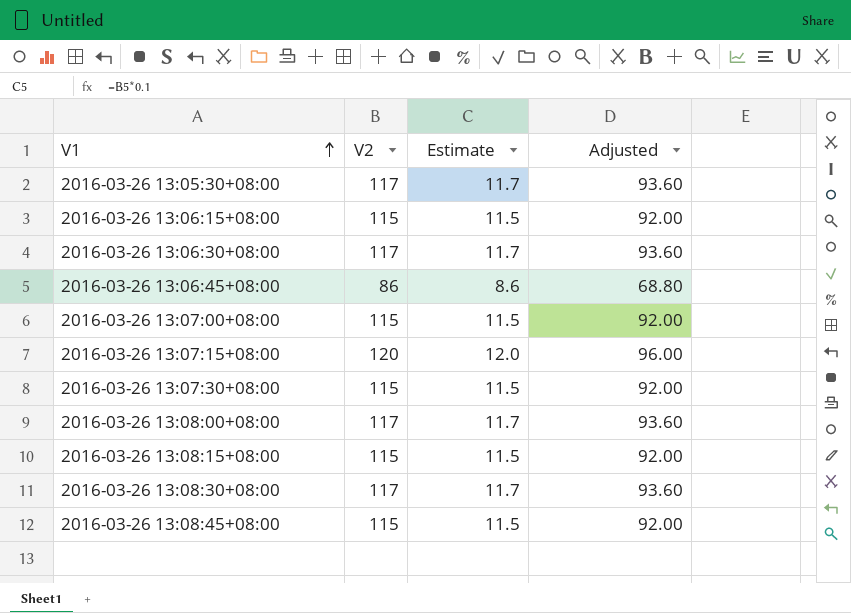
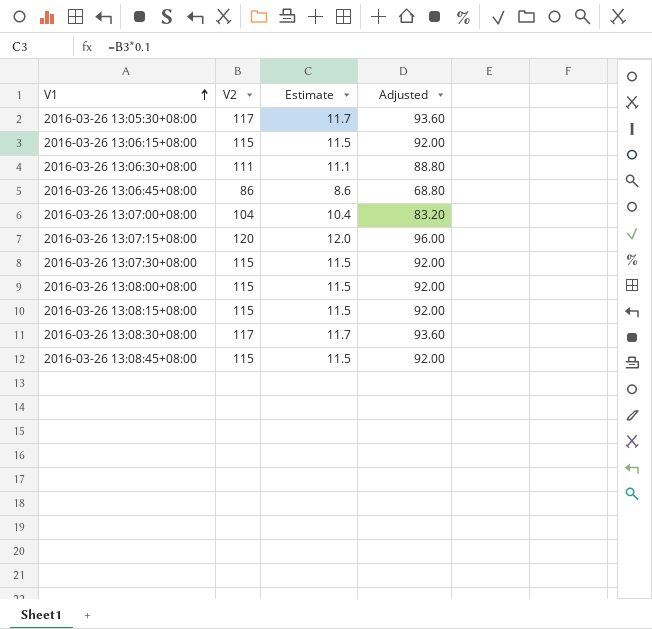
2016-03-26 13:06:30+08:00 | V2: 117 -> 111
2016-03-26 13:06:30+08:00 | Estimate: 11.7 -> 11.1
2016-03-26 13:06:30+08:00 | Adjusted: 93.60 -> 88.80
2016-03-26 13:07:00+08:00 | V2: 115 -> 104
2016-03-26 13:07:00+08:00 | Estimate: 11.5 -> 10.4
2016-03-26 13:07:00+08:00 | Adjusted: 92.00 -> 83.20
2016-03-26 13:08:00+08:00 | V2: 117 -> 115
2016-03-26 13:08:00+08:00 | Estimate: 11.7 -> 11.5
2016-03-26 13:08:00+08:00 | Adjusted: 93.60 -> 92.00

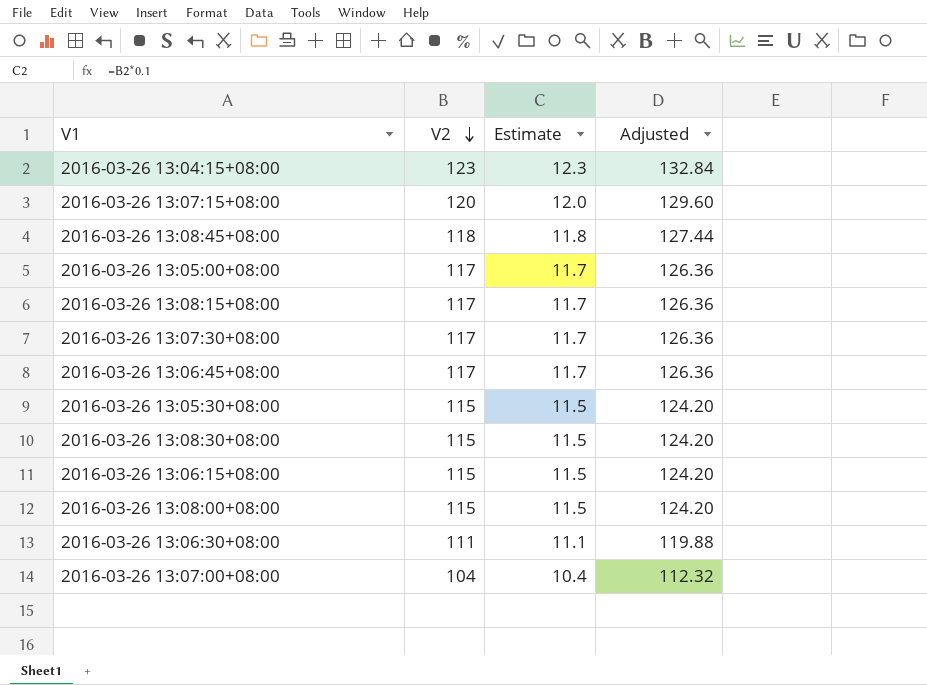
row order: V1 ascending -> V2 descending
column Adjusted | formula: [V2] * 0.8 -> [V2] * 1.08
row 2016-03-26 13:04:15+08:00: none -> 123 | 12.3 | 132.84
2016-03-26 13:08:45+08:00 | V2: 115 -> 118
2016-03-26 13:08:45+08:00 | Estimate: 11.5 -> 11.8
row 2016-03-26 13:05:00+08:00: none -> 117 | 11.7 | 126.36
2016-03-26 13:08:15+08:00 | V2: 115 -> 117
2016-03-26 13:08:15+08:00 | Estimate: 11.5 -> 11.7
2016-03-26 13:07:30+08:00 | V2: 115 -> 117
2016-03-26 13:07:30+08:00 | Estimate: 11.5 -> 11.7
2016-03-26 13:06:45+08:00 | V2: 86 -> 117
2016-03-26 13:06:45+08:00 | Estimate: 8.6 -> 11.7
2016-03-26 13:05:30+08:00 | V2: 117 -> 115
2016-03-26 13:05:30+08:00 | Estimate: 11.7 -> 11.5
2016-03-26 13:08:30+08:00 | V2: 117 -> 115
2016-03-26 13:08:30+08:00 | Estimate: 11.7 -> 11.5

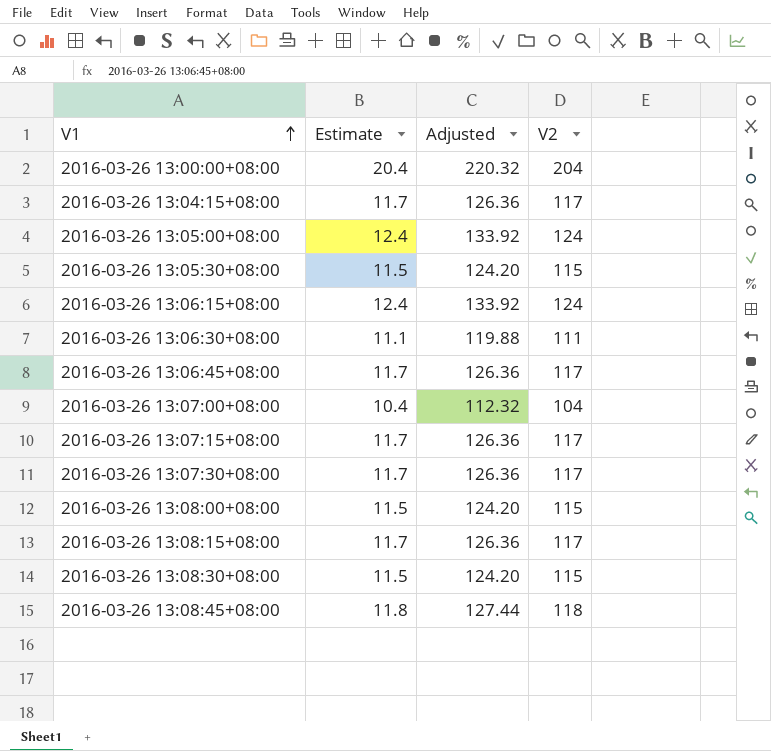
row order: V2 descending -> V1 ascending
column V2 | position: 2 -> 4
row 2016-03-26 13:00:00+08:00: none -> 20.4 | 220.32 | 204
2016-03-26 13:04:15+08:00 | Estimate: 12.3 -> 11.7
2016-03-26 13:04:15+08:00 | Adjusted: 132.84 -> 126.36
2016-03-26 13:04:15+08:00 | V2: 123 -> 117
2016-03-26 13:05:00+08:00 | Estimate: 11.7 -> 12.4
2016-03-26 13:05:00+08:00 | Adjusted: 126.36 -> 133.92
2016-03-26 13:05:00+08:00 | V2: 117 -> 124
2016-03-26 13:06:15+08:00 | Estimate: 11.5 -> 12.4
2016-03-26 13:06:15+08:00 | Adjusted: 124.20 -> 133.92
2016-03-26 13:06:15+08:00 | V2: 115 -> 124
2016-03-26 13:07:15+08:00 | Estimate: 12.0 -> 11.7
2016-03-26 13:07:15+08:00 | Adjusted: 129.60 -> 126.36
2016-03-26 13:07:15+08:00 | V2: 120 -> 117

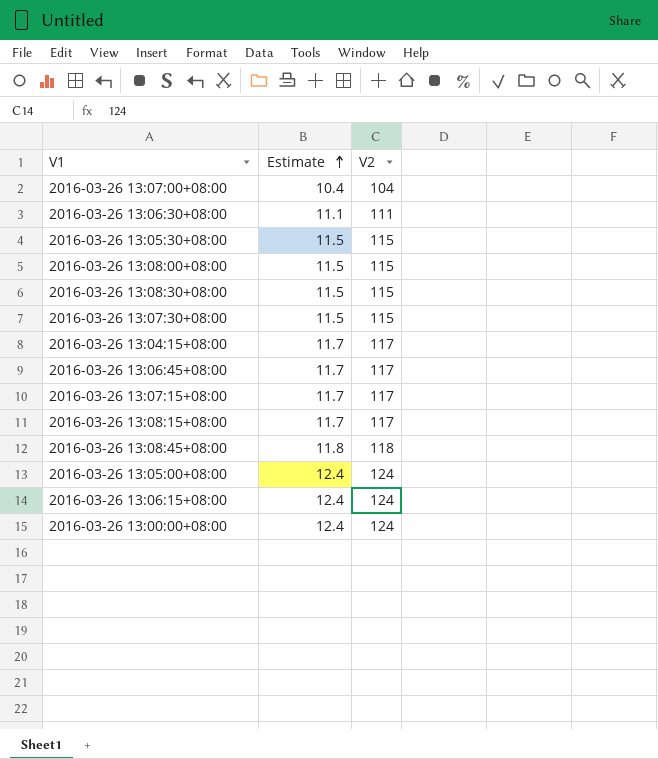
row order: V1 ascending -> Estimate ascending
column Adjusted | formula: [V2] * 1.08 -> none
2016-03-26 13:07:30+08:00 | Estimate: 11.7 -> 11.5
2016-03-26 13:07:30+08:00 | V2: 117 -> 115
2016-03-26 13:00:00+08:00 | Estimate: 20.4 -> 12.4
2016-03-26 13:00:00+08:00 | V2: 204 -> 124

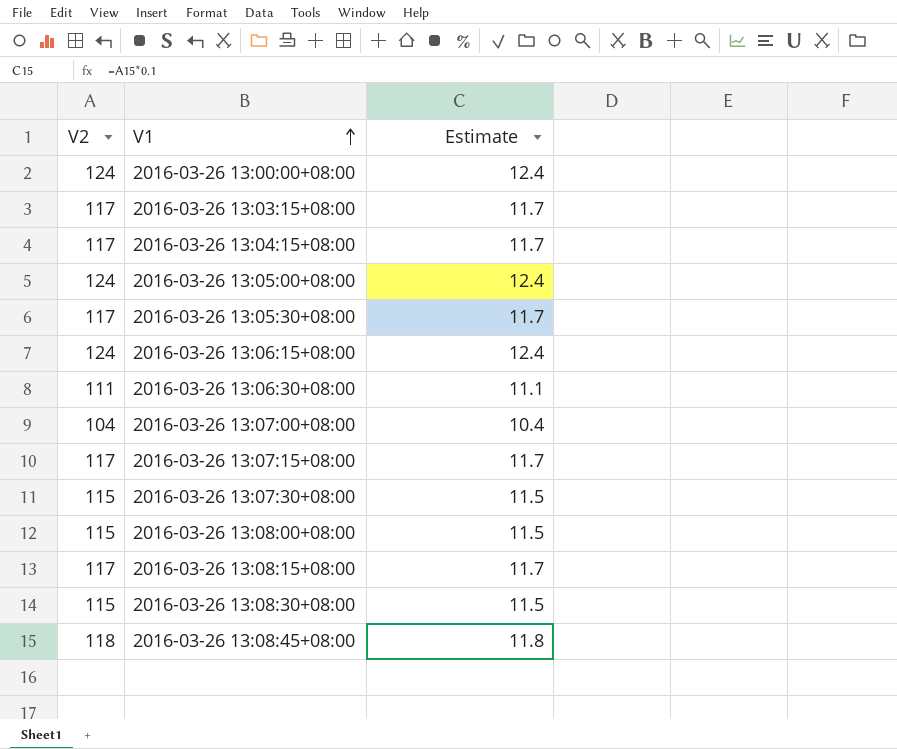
row order: Estimate ascending -> V1 ascending
column V2 | position: 3 -> 1
row 2016-03-26 13:06:45+08:00: 11.7 | 117 -> none
row 2016-03-26 13:03:15+08:00: none -> 117 | 11.7
2016-03-26 13:05:30+08:00 | V2: 115 -> 117
2016-03-26 13:05:30+08:00 | Estimate: 11.5 -> 11.7

